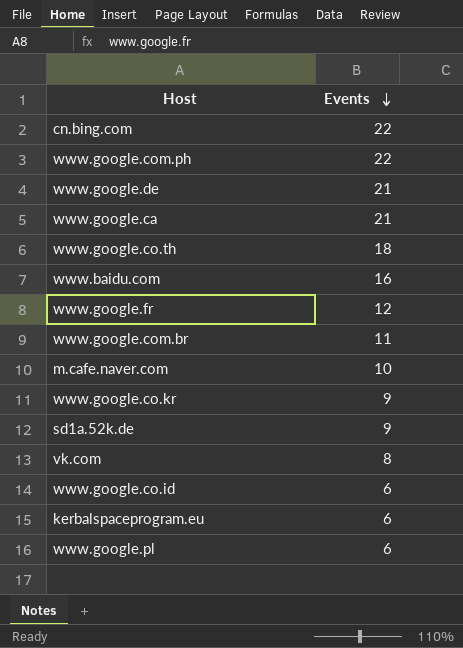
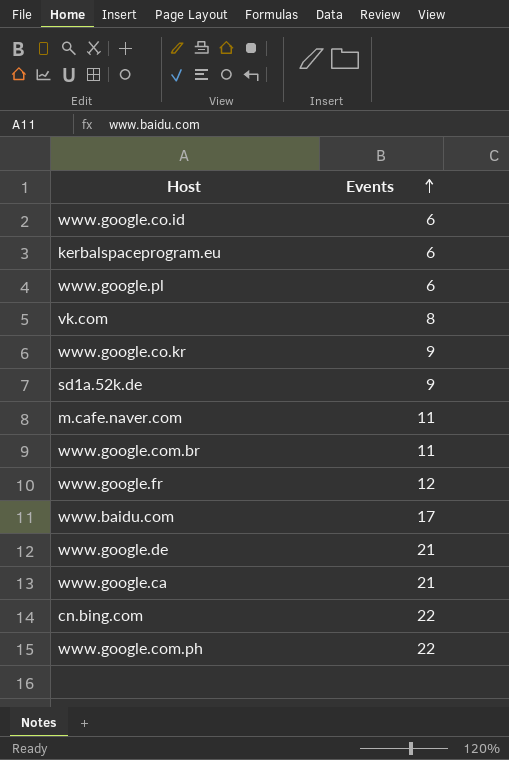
row order: Events descending -> Events ascending
row www.google.co.th: 18 -> none
m.cafe.naver.com | Events: 10 -> 11
www.baidu.com | Events: 16 -> 17

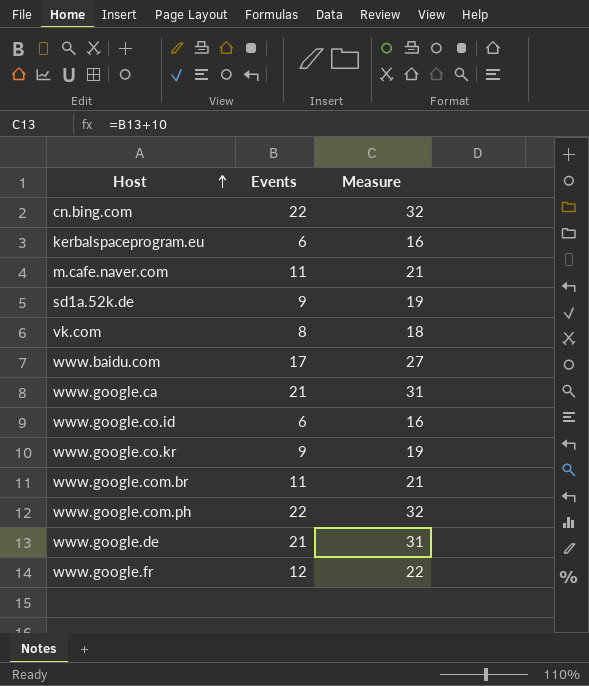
row order: Events ascending -> Host ascending
column Measure | formula: none -> [Events] + 10
row www.google.pl: 6 -> none

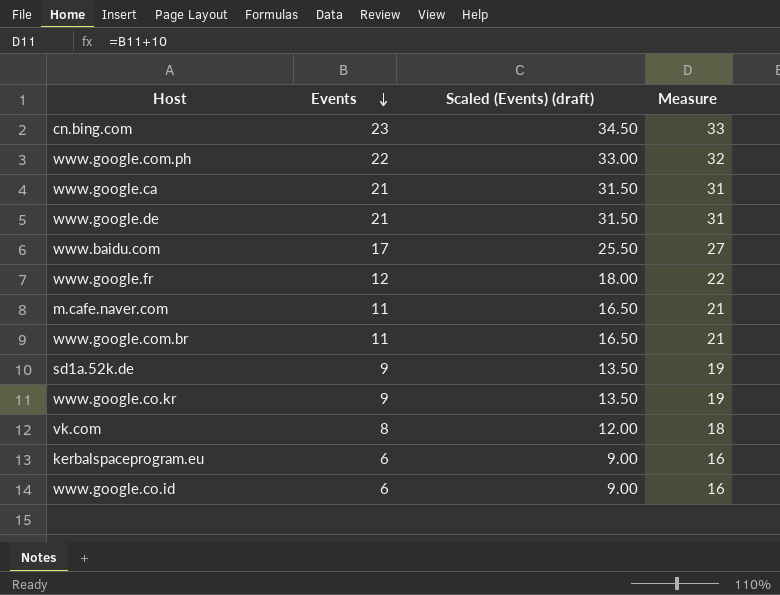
row order: Host ascending -> Events descending
column Scaled (Events) (draft) | formula: none -> [Events] * 1.5
cn.bing.com | Events: 22 -> 23
cn.bing.com | Measure: 32 -> 33

